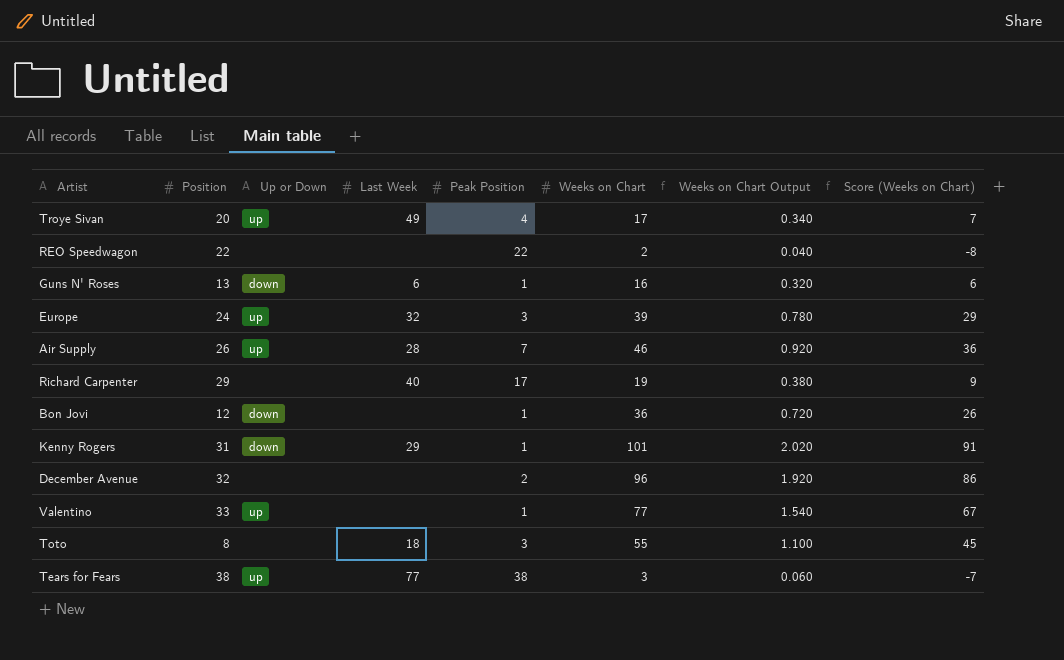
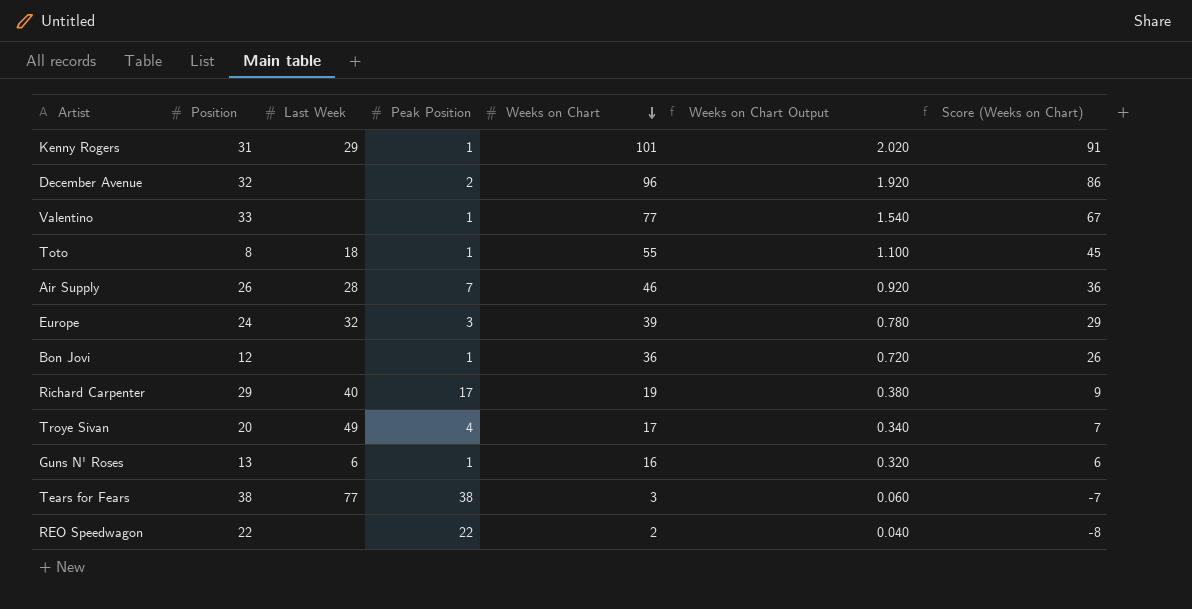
row order: none -> Weeks on Chart descending
column Up or Down | position: 3 -> none
Toto | Peak Position: 3 -> 1

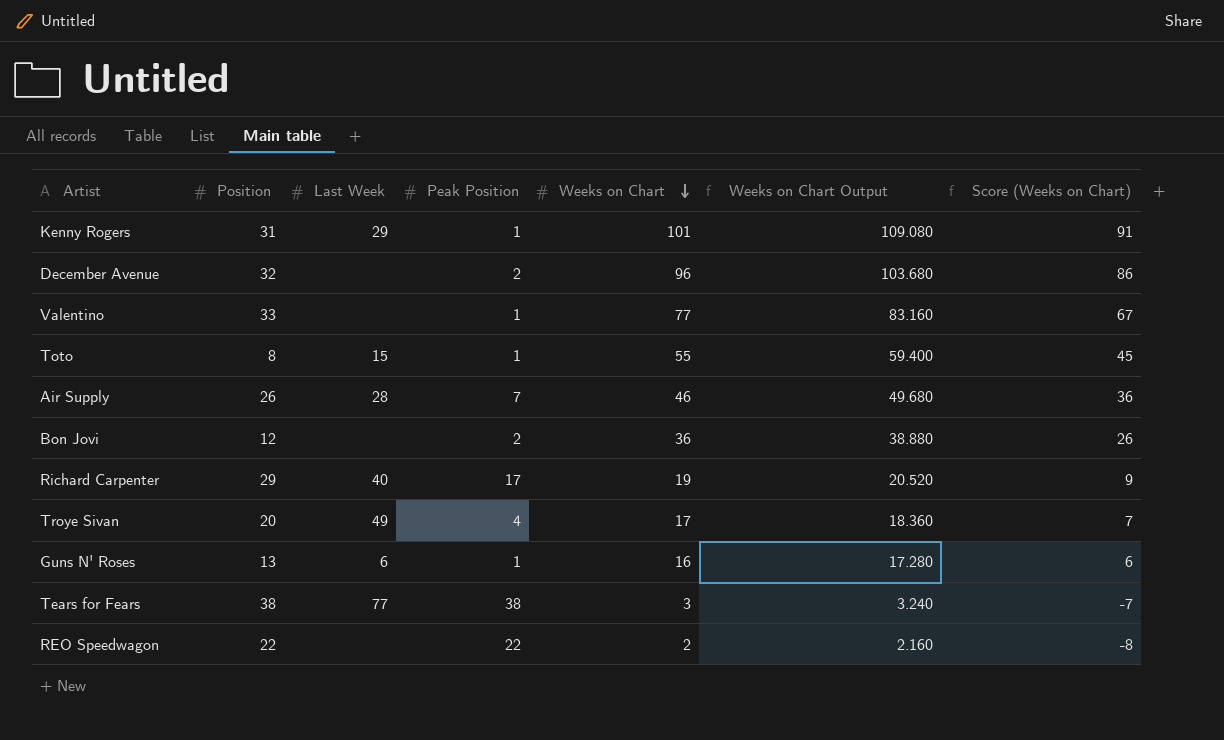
column Weeks on Chart Output | formula: [Weeks on Chart] * 0.02 -> [Weeks on Chart] * 1.08
row Europe: 24 | 32 | 3 | 39 | 0.780 | 29 -> none
Toto | Last Week: 18 -> 15
Bon Jovi | Peak Position: 1 -> 2

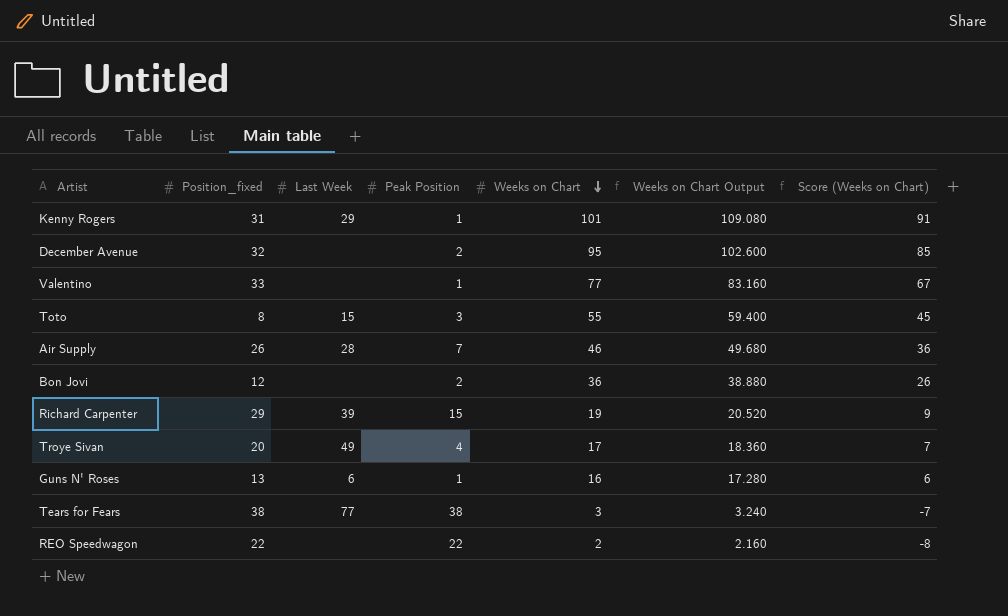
column name: Position -> Position_fixed
December Avenue | Weeks on Chart: 96 -> 95
December Avenue | Weeks on Chart Output: 103.680 -> 102.600
December Avenue | Score (Weeks on Chart): 86 -> 85
Toto | Peak Position: 1 -> 3
Richard Carpenter | Last Week: 40 -> 39
Richard Carpenter | Peak Position: 17 -> 15

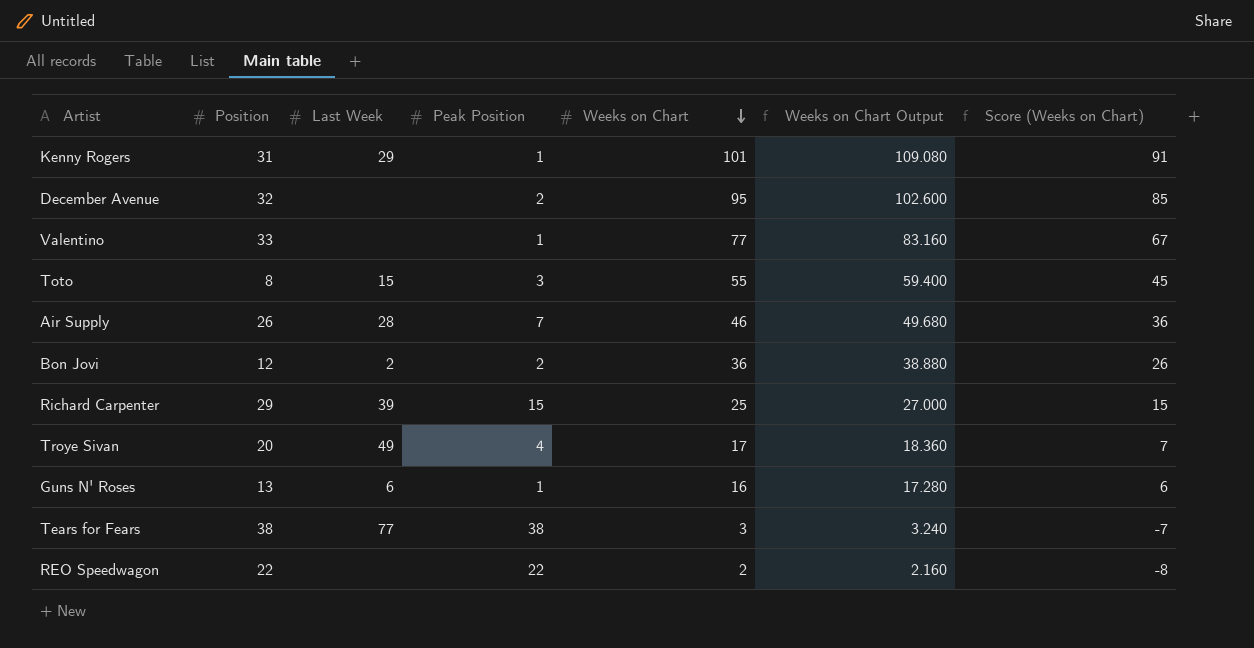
column name: Position_fixed -> Position
Bon Jovi | Last Week: none -> 2
Richard Carpenter | Weeks on Chart: 19 -> 25
Richard Carpenter | Weeks on Chart Output: 20.520 -> 27.000
Richard Carpenter | Score (Weeks on Chart): 9 -> 15

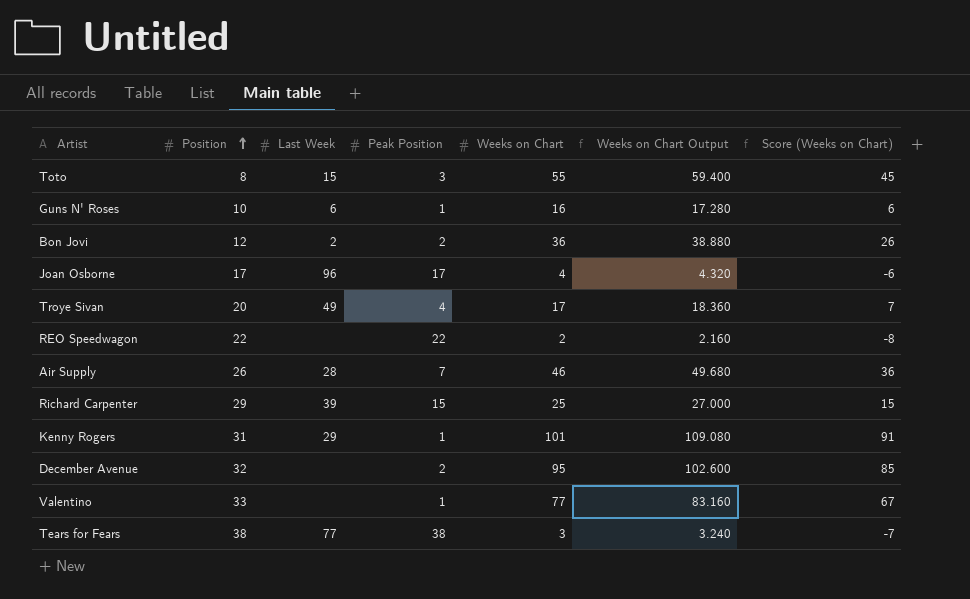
row order: Weeks on Chart descending -> Position ascending
Guns N' Roses | Position: 13 -> 10
row Joan Osborne: none -> 17 | 96 | 17 | 4 | 4.320 | -6

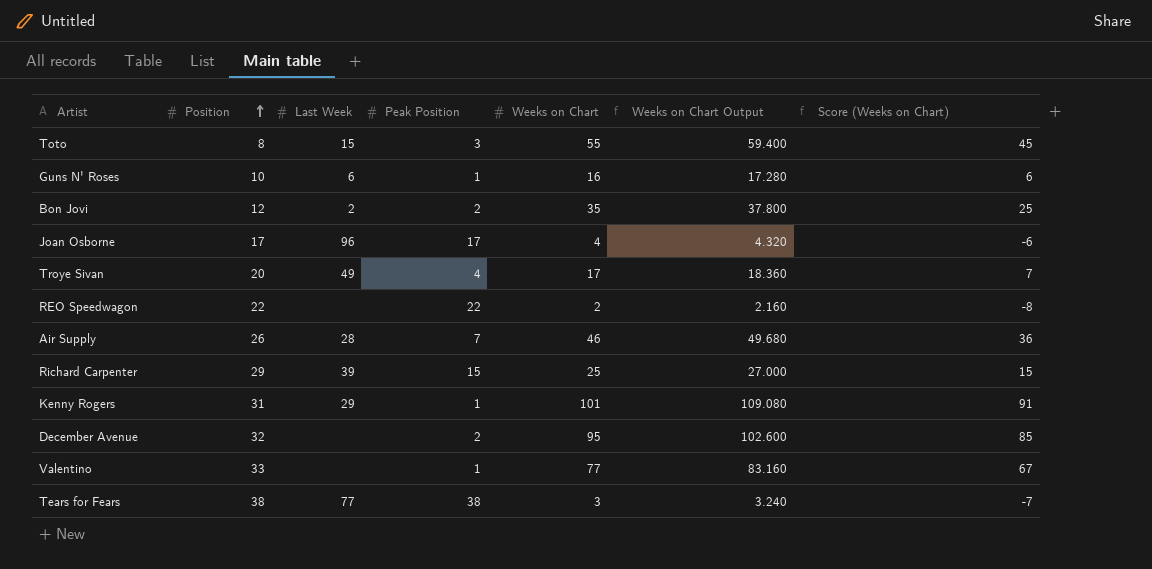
Bon Jovi | Weeks on Chart: 36 -> 35
Bon Jovi | Weeks on Chart Output: 38.880 -> 37.800
Bon Jovi | Score (Weeks on Chart): 26 -> 25

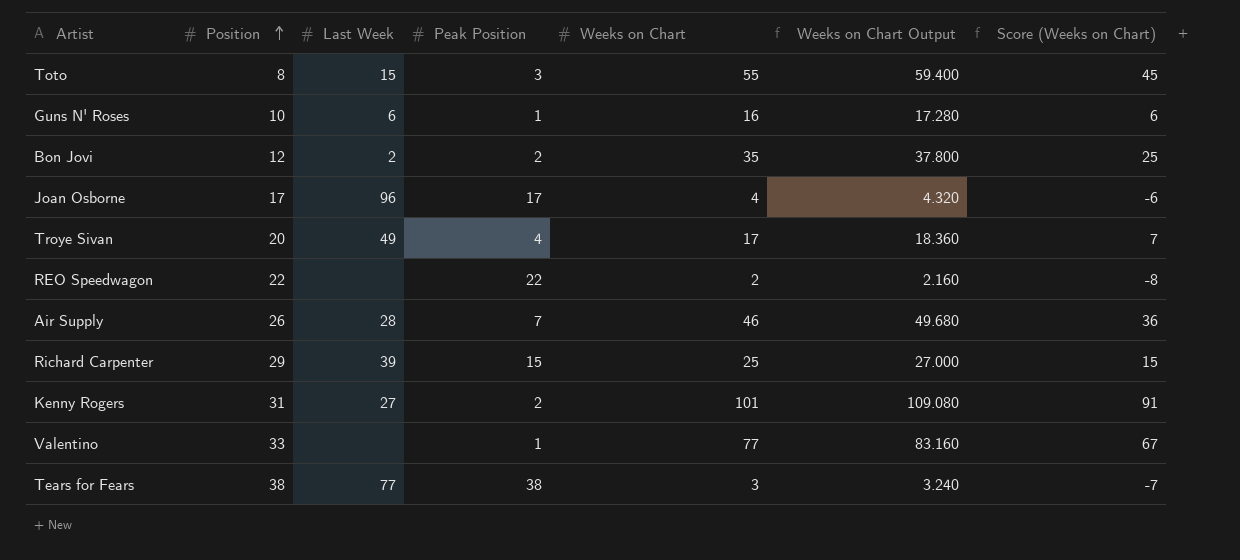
row December Avenue: 32 | none | 2 | 95 | 102.600 | 85 -> none
Kenny Rogers | Last Week: 29 -> 27
Kenny Rogers | Peak Position: 1 -> 2

